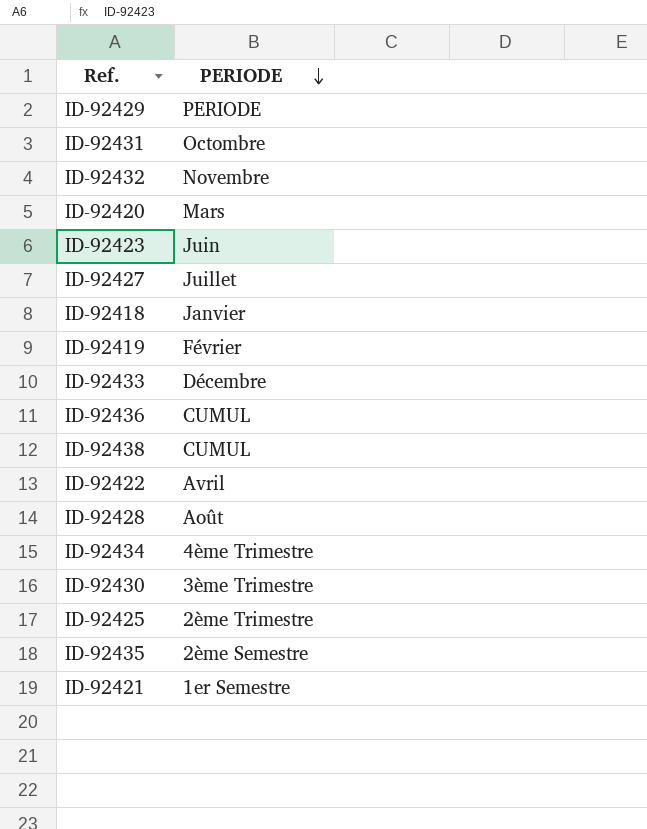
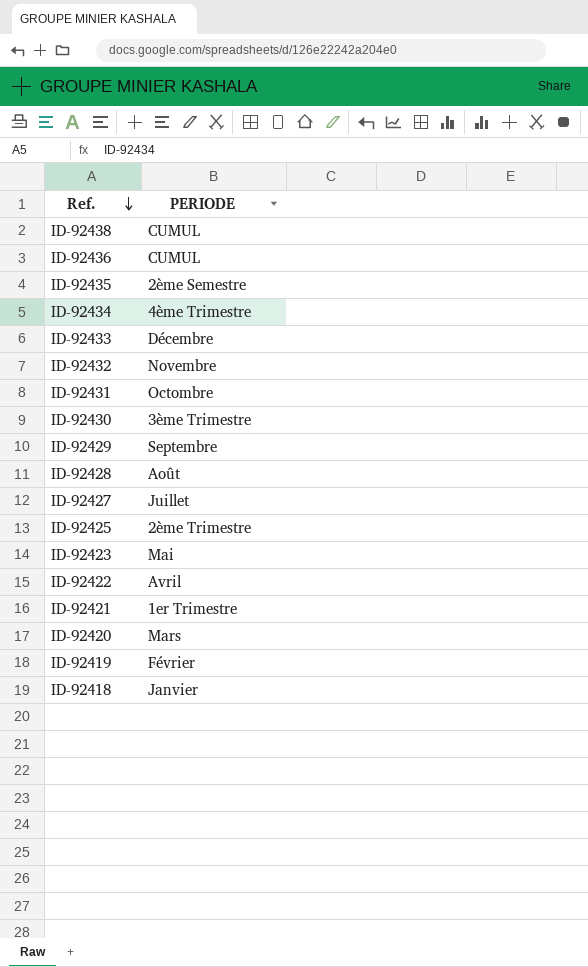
row order: PERIODE descending -> Ref. descending
ID-92429 | PERIODE: PERIODE -> Septembre
ID-92423 | PERIODE: Juin -> Mai
ID-92421 | PERIODE: 1er Semestre -> 1er Trimestre

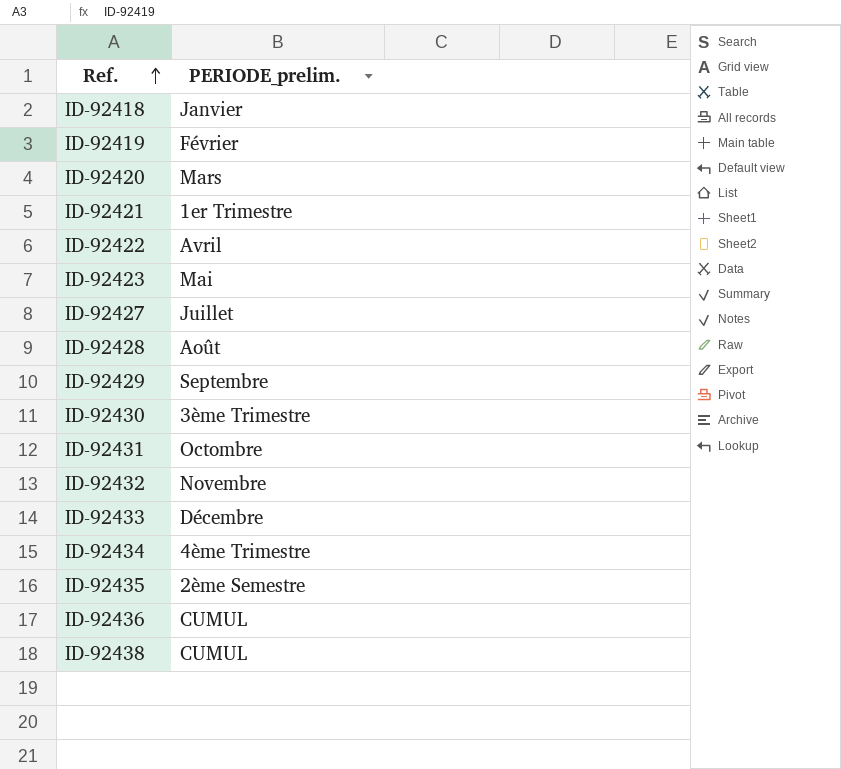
row order: Ref. descending -> Ref. ascending
column name: PERIODE -> PERIODE_prelim.
row ID-92425: 2ème Trimestre -> none

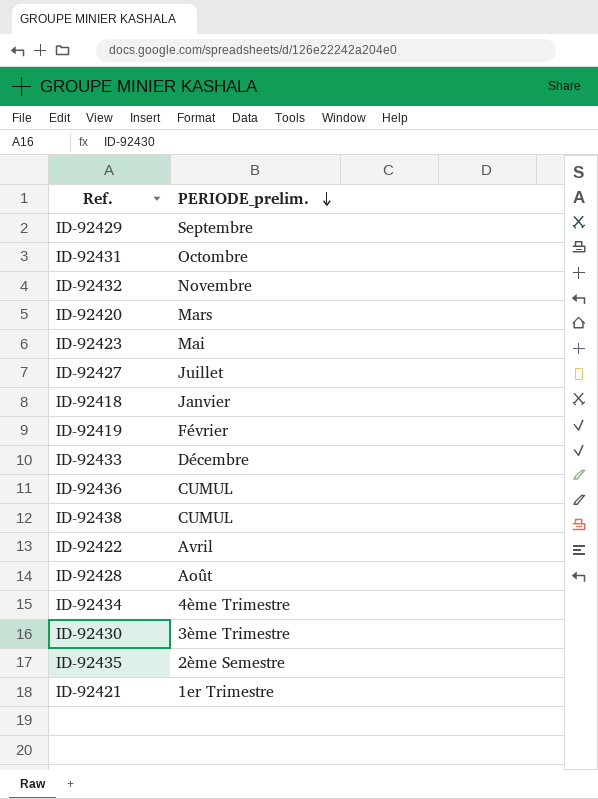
row order: Ref. ascending -> PERIODE_prelim. descending

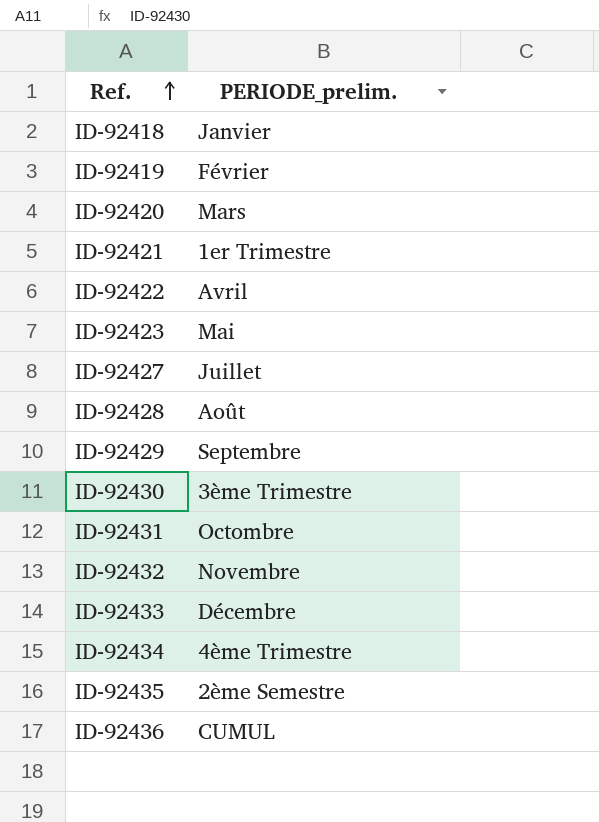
row order: PERIODE_prelim. descending -> Ref. ascending
row ID-92438: CUMUL -> none

